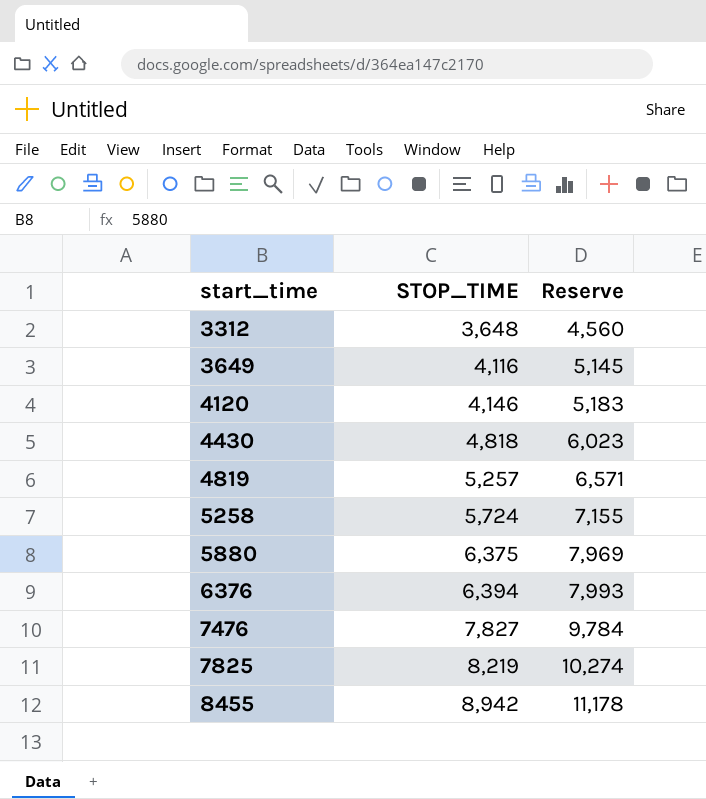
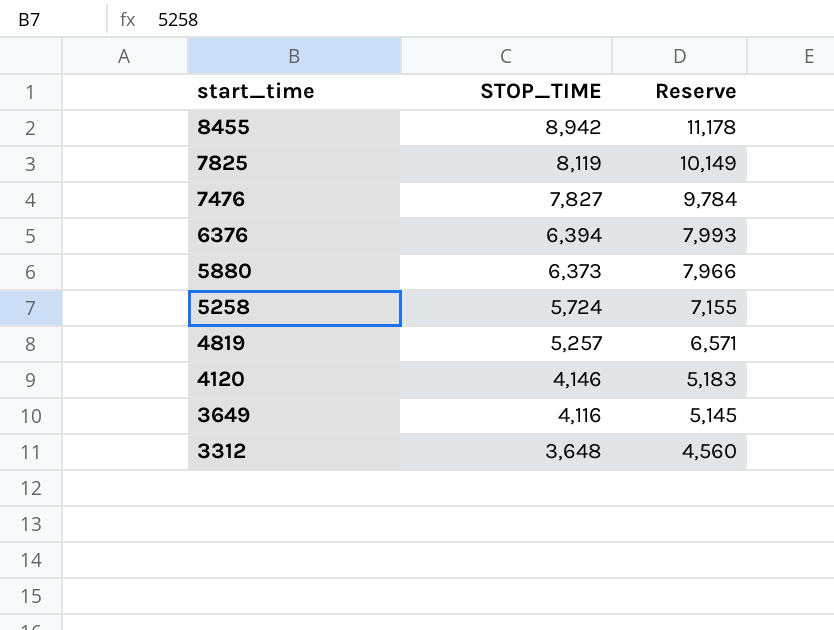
row order: start_time ascending -> start_time descending
row 4430: 4,818 | 6,023 -> none
7825 | STOP_TIME: 8,219 -> 8,119
7825 | Reserve: 10,274 -> 10,149
5880 | STOP_TIME: 6,375 -> 6,373
5880 | Reserve: 7,969 -> 7,966

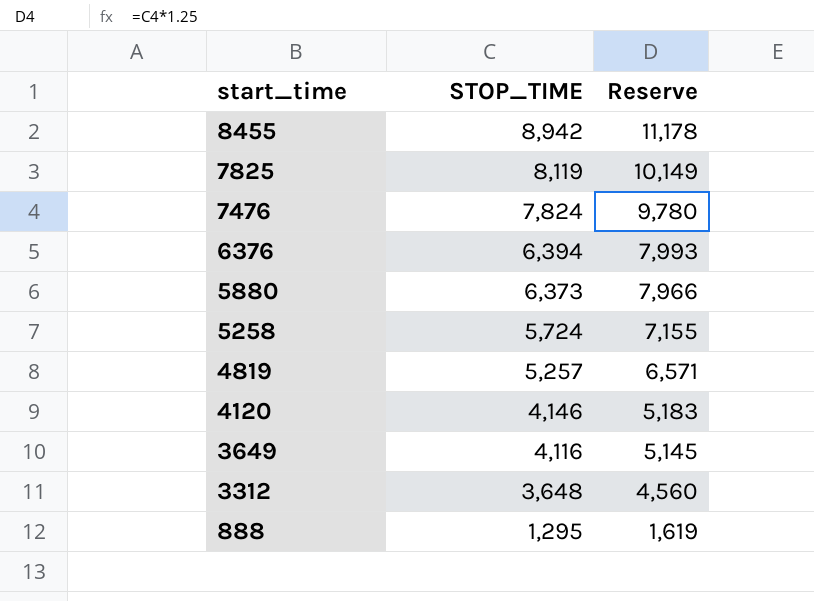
7476 | STOP_TIME: 7,827 -> 7,824
7476 | Reserve: 9,784 -> 9,780
row 888: none -> 1,295 | 1,619

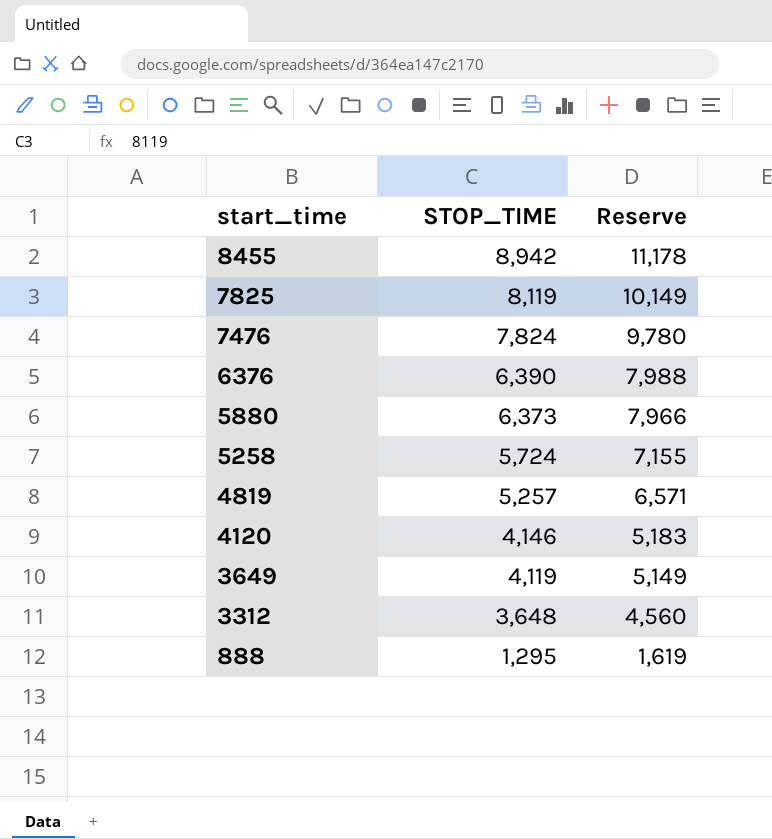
6376 | STOP_TIME: 6,394 -> 6,390
6376 | Reserve: 7,993 -> 7,988
3649 | STOP_TIME: 4,116 -> 4,119
3649 | Reserve: 5,145 -> 5,149

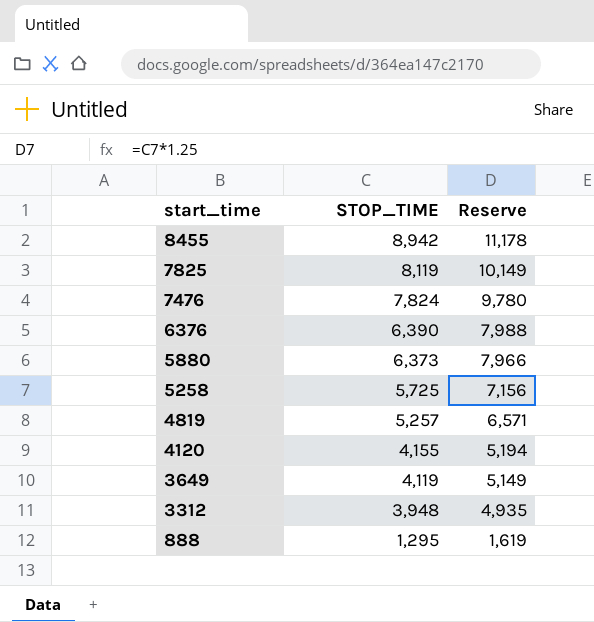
5258 | STOP_TIME: 5,724 -> 5,725
5258 | Reserve: 7,155 -> 7,156
4120 | STOP_TIME: 4,146 -> 4,155
4120 | Reserve: 5,183 -> 5,194
3312 | STOP_TIME: 3,648 -> 3,948
3312 | Reserve: 4,560 -> 4,935

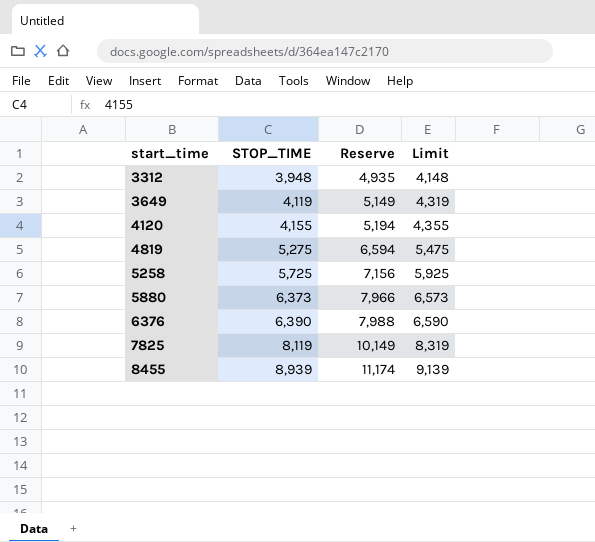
row order: start_time descending -> start_time ascending
column Limit | formula: none -> [STOP_TIME] + 200
row 7476: 7,824 | 9,780 -> none
row 888: 1,295 | 1,619 -> none
4819 | STOP_TIME: 5,257 -> 5,275
4819 | Reserve: 6,571 -> 6,594
8455 | STOP_TIME: 8,942 -> 8,939
8455 | Reserve: 11,178 -> 11,174

